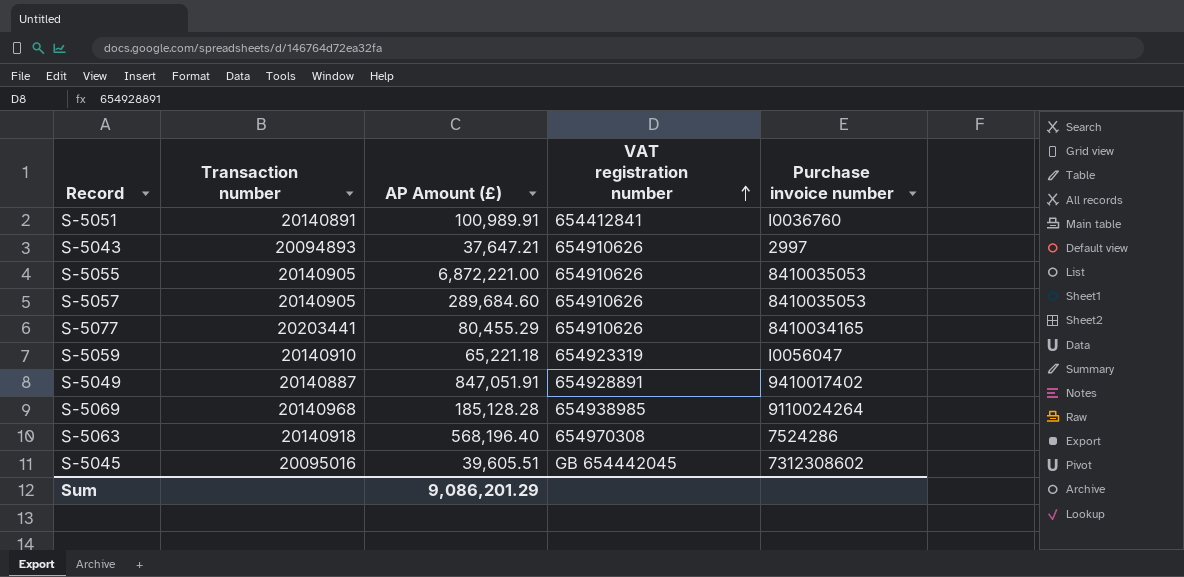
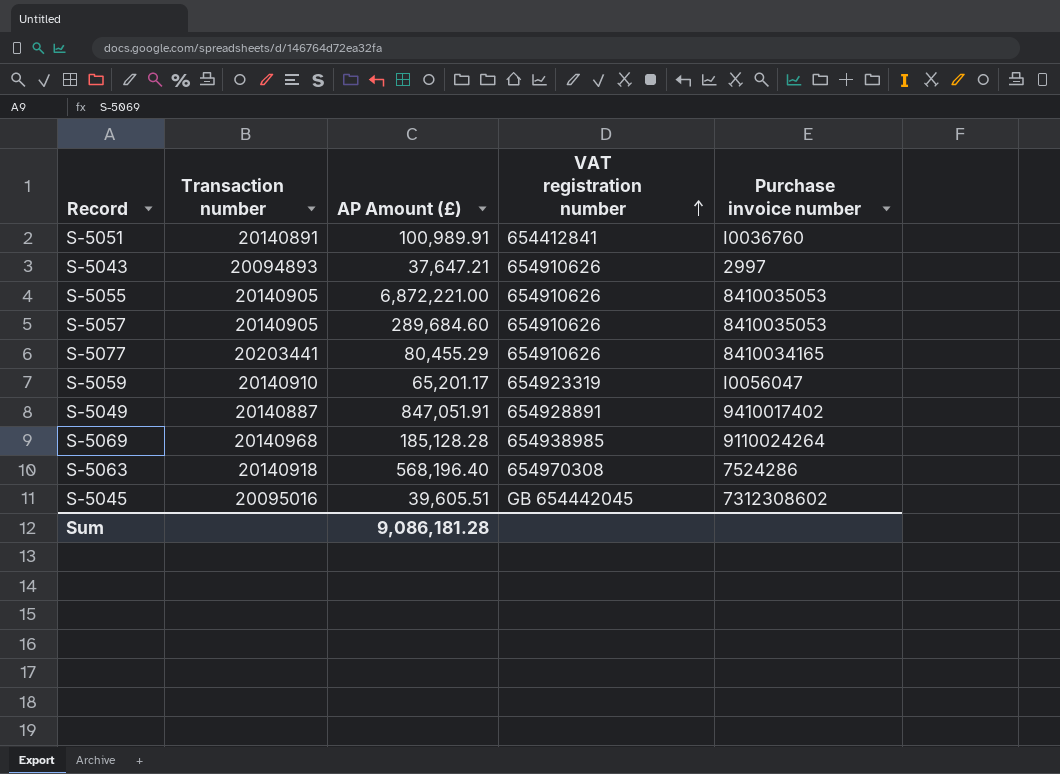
S-5059 | AP Amount (£): 65,221.18 -> 65,201.17
Sum | AP Amount (£): 9,086,201.29 -> 9,086,181.28

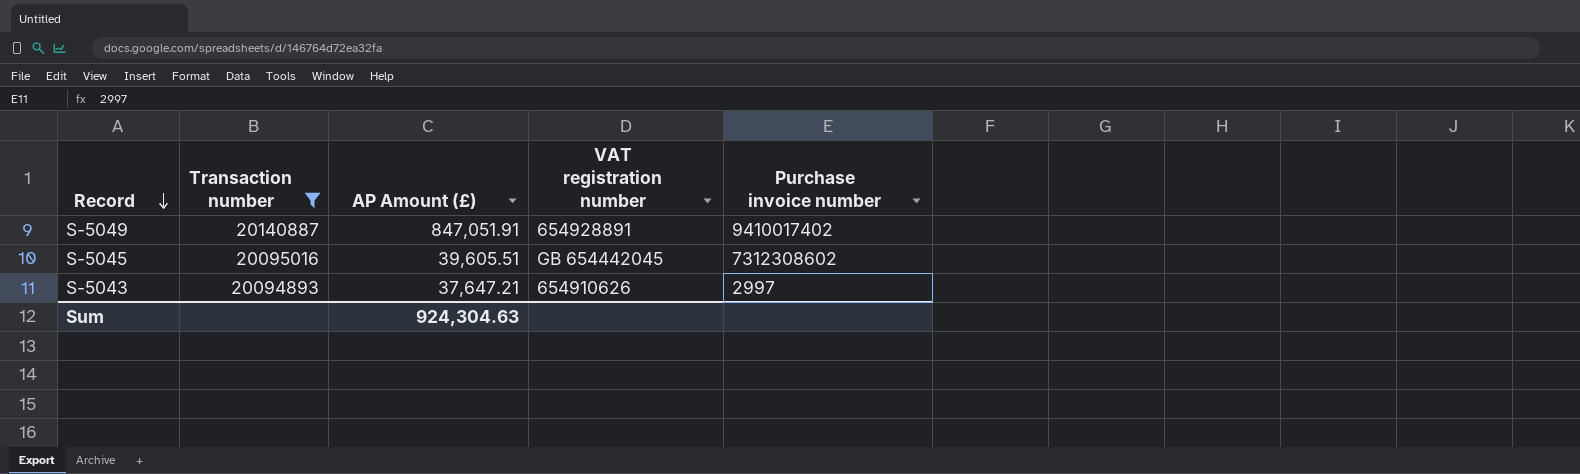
filter: none -> Transaction number <= 20140887
row order: VAT registration number ascending -> Record descending
Sum | AP Amount (£): 9,086,181.28 -> 924,304.63

